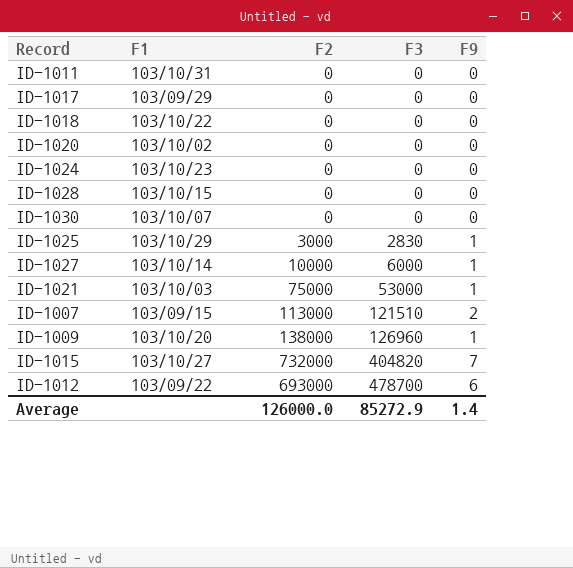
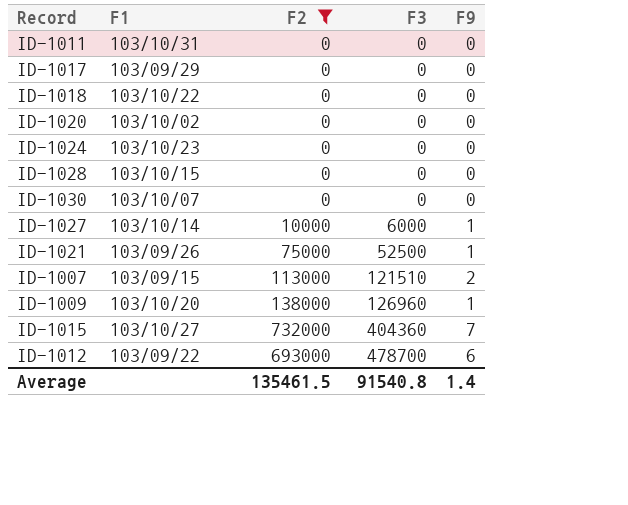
filter: none -> F2 != 3000
ID-1021 | F1: 103/10/03 -> 103/09/26
ID-1021 | F3: 53000 -> 52500
ID-1015 | F3: 404820 -> 404360
Average | F2: 126000.0 -> 135461.5
Average | F3: 85272.9 -> 91540.8

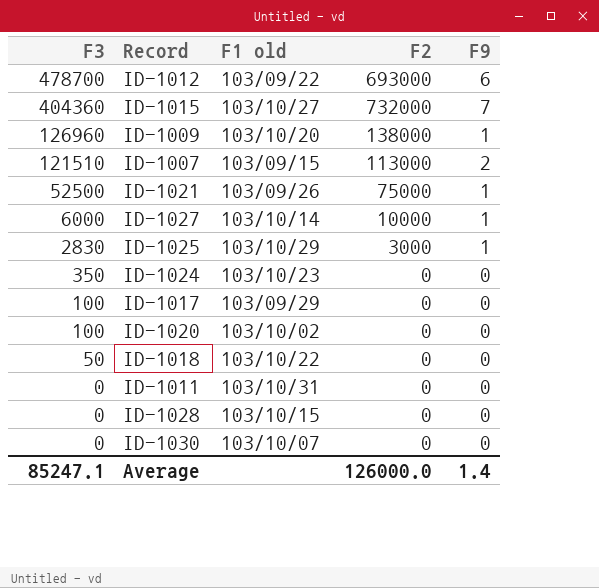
filter: F2 != 3000 -> none
row order: F3 ascending -> F3 descending
column F3 | position: 4 -> 1
column name: F1 -> F1 old
ID-1024 | F3: 0 -> 350
ID-1017 | F3: 0 -> 100
ID-1020 | F3: 0 -> 100
ID-1018 | F3: 0 -> 50
Average | F3: 91540.8 -> 85247.1
Average | F2: 135461.5 -> 126000.0

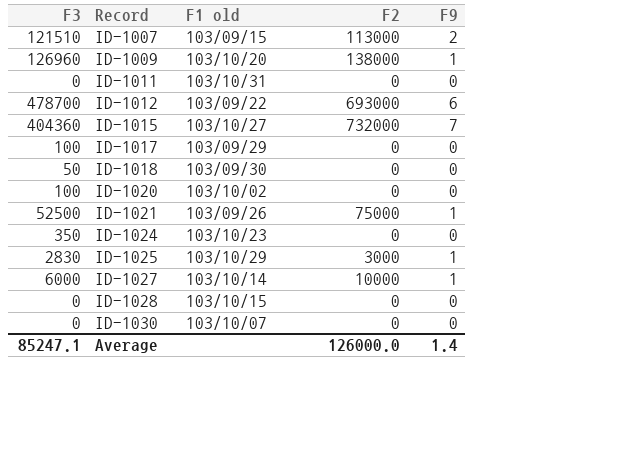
row order: F3 descending -> Record ascending
ID-1018 | F1 old: 103/10/22 -> 103/09/30

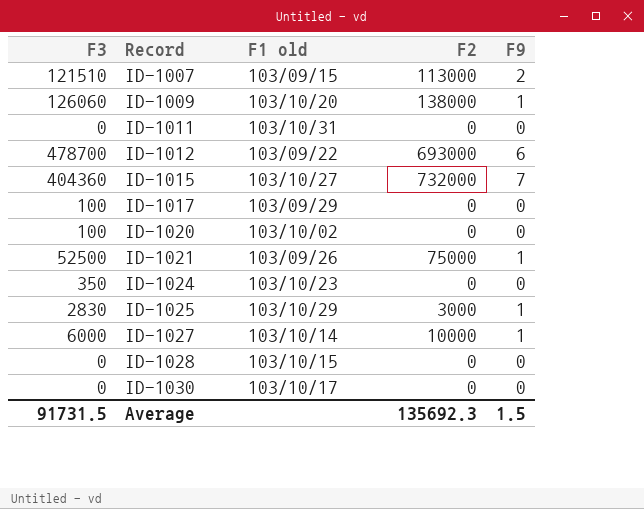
row ID-1018: 50 | 103/09/30 | 0 | 0 -> none
ID-1009 | F3: 126960 -> 126060
ID-1030 | F1 old: 103/10/07 -> 103/10/17
Average | F3: 85247.1 -> 91731.5
Average | F2: 126000.0 -> 135692.3
Average | F9: 1.4 -> 1.5

